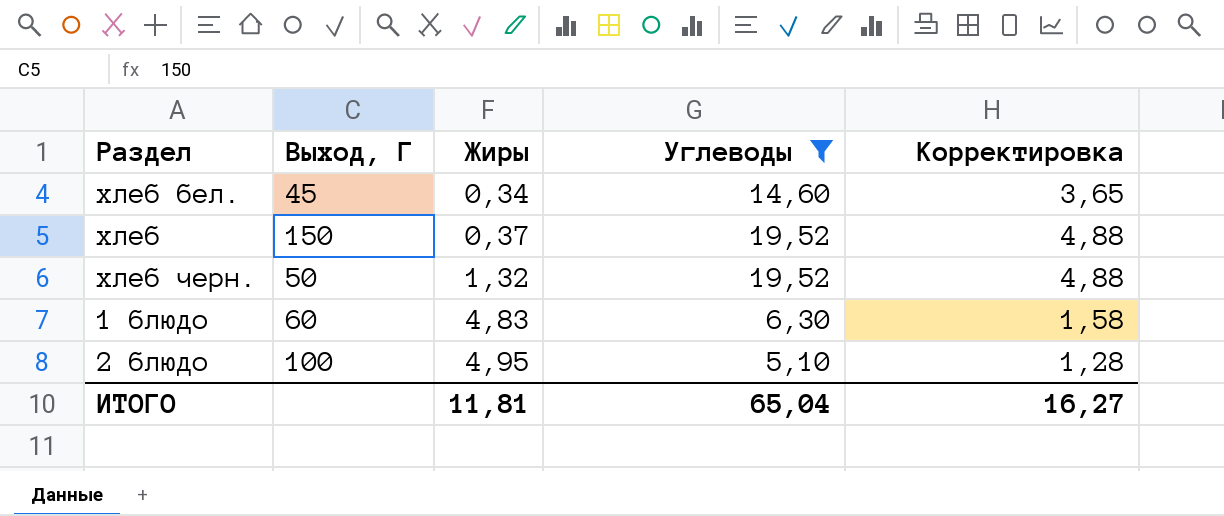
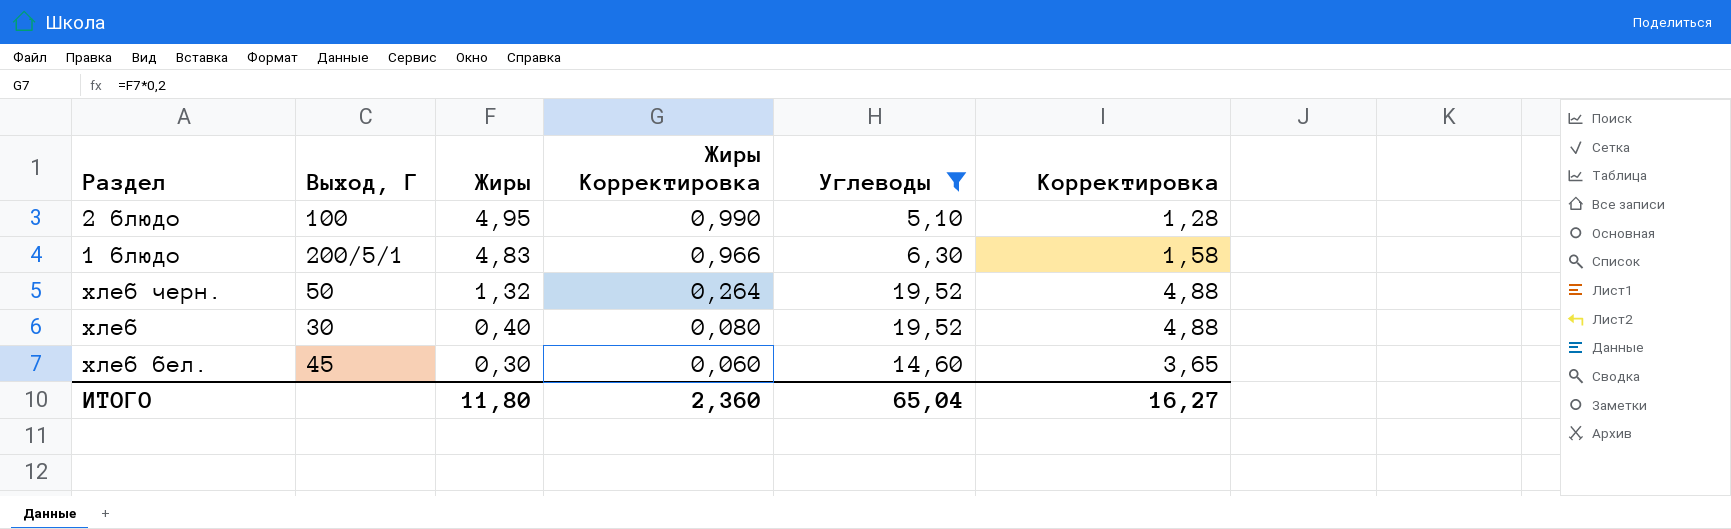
row order: Жиры ascending -> Жиры descending
column Жиры Корректировка | formula: none -> [Жиры] * 0,2
1 блюдо | Выход, Г: 60 -> 200/5/1
хлеб | Выход, Г: 150 -> 30
хлеб | Жиры: 0,37 -> 0,40
хлеб бел. | Жиры: 0,34 -> 0,30
ИТОГО | Жиры: 11,81 -> 11,80

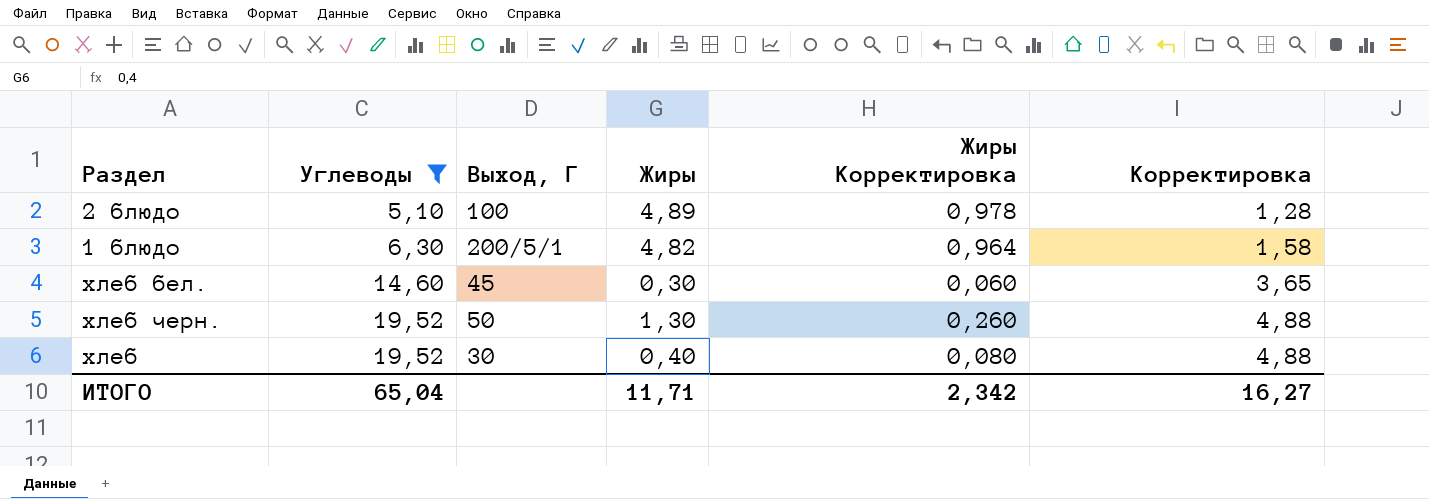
row order: Жиры descending -> Углеводы ascending
column Углеводы | position: 5 -> 2
2 блюдо | Жиры: 4,95 -> 4,89
2 блюдо | Жиры Корректировка: 0,990 -> 0,978
1 блюдо | Жиры: 4,83 -> 4,82
1 блюдо | Жиры Корректировка: 0,966 -> 0,964
хлеб черн. | Жиры: 1,32 -> 1,30
хлеб черн. | Жиры Корректировка: 0,264 -> 0,260
ИТОГО | Жиры: 11,80 -> 11,71
ИТОГО | Жиры Корректировка: 2,360 -> 2,342

